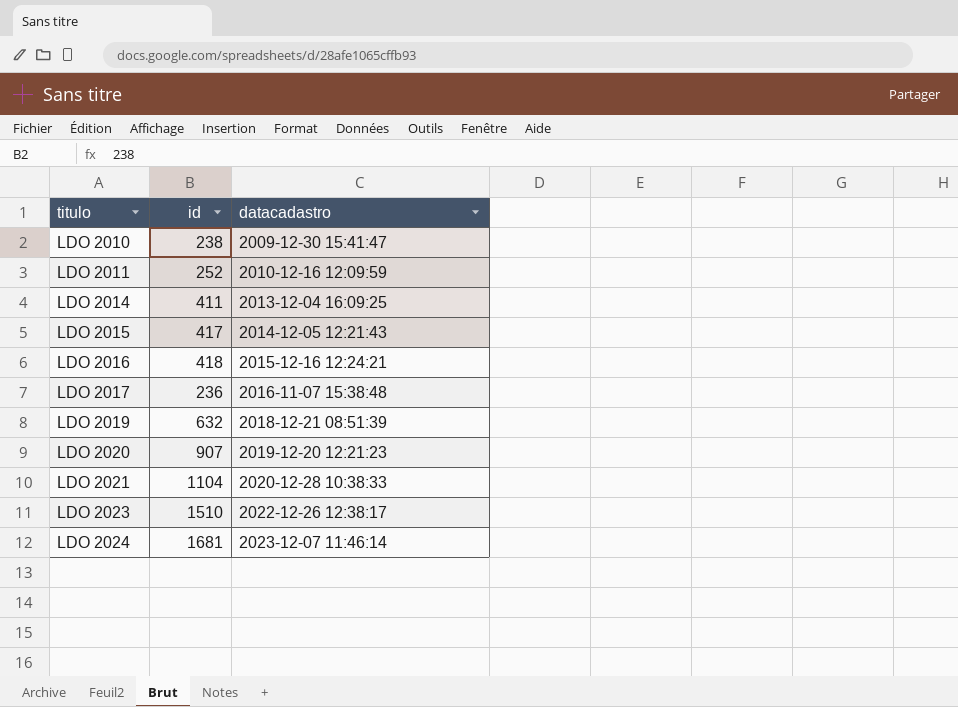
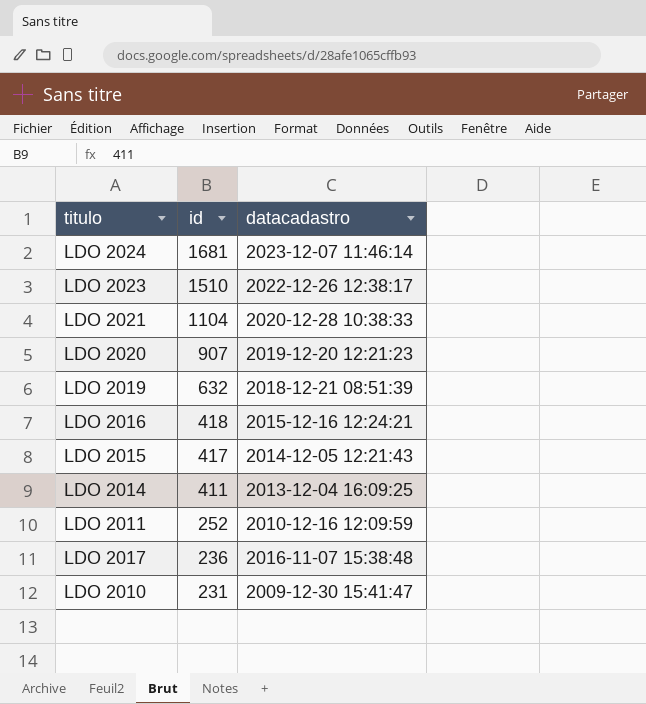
row order: titulo ascending -> id descending
LDO 2010 | id: 238 -> 231

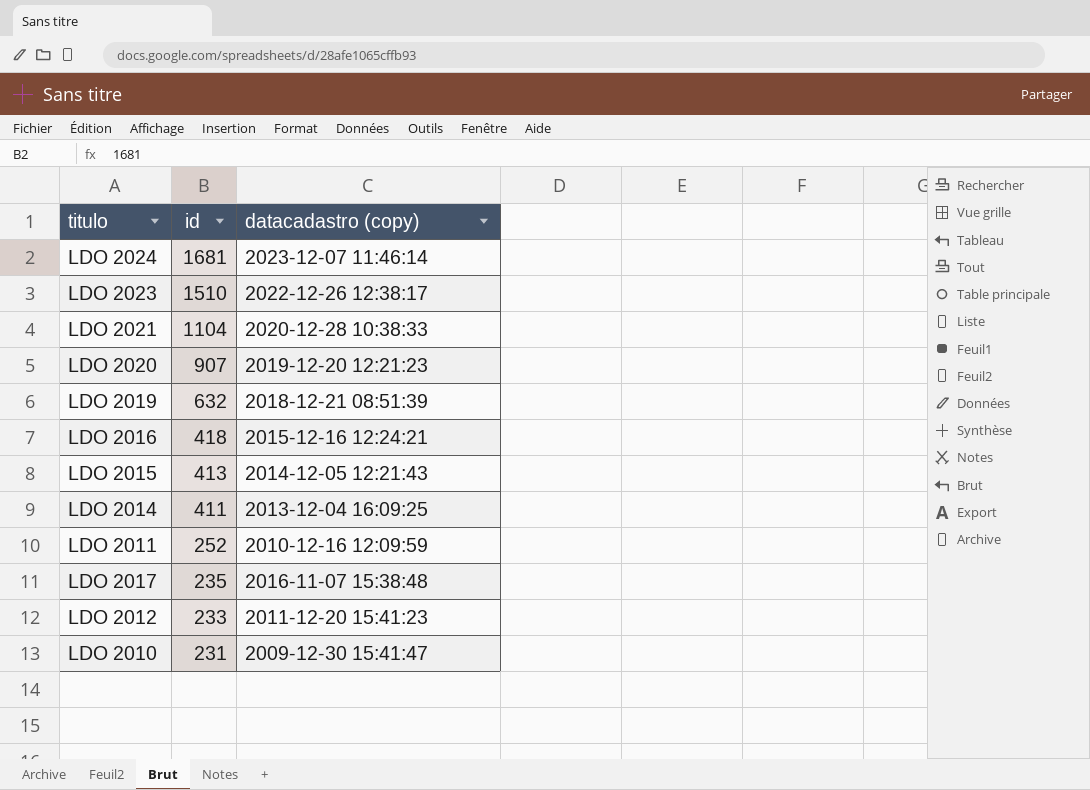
column name: datacadastro -> datacadastro (copy)
LDO 2015 | id: 417 -> 413
LDO 2017 | id: 236 -> 235
row LDO 2012: none -> 233 | 2011-12-20 15:41:23

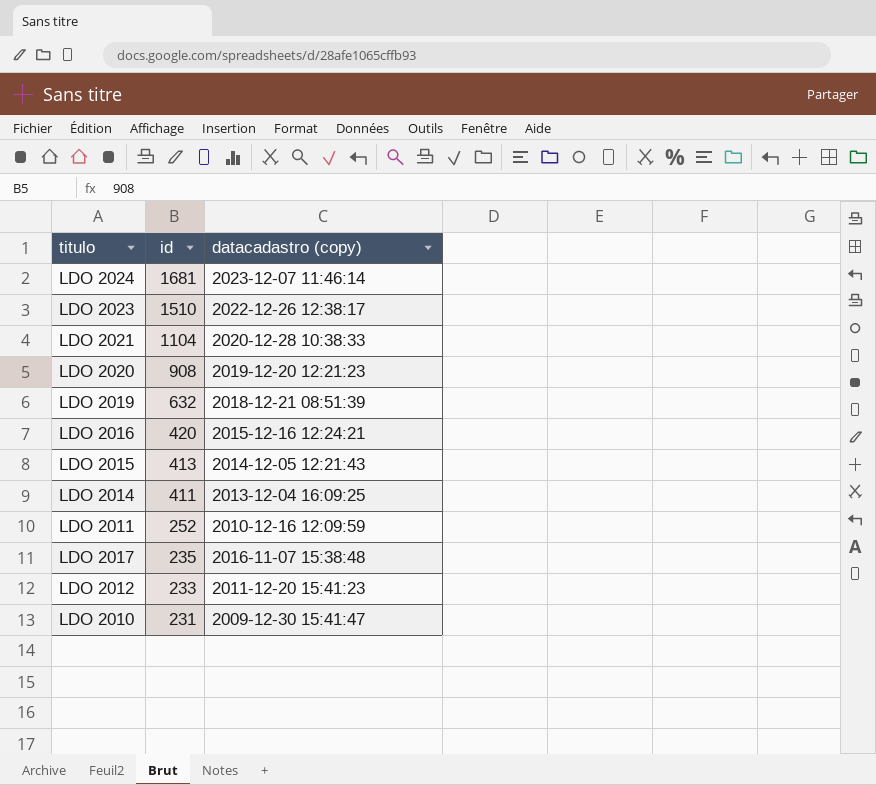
LDO 2020 | id: 907 -> 908
LDO 2016 | id: 418 -> 420

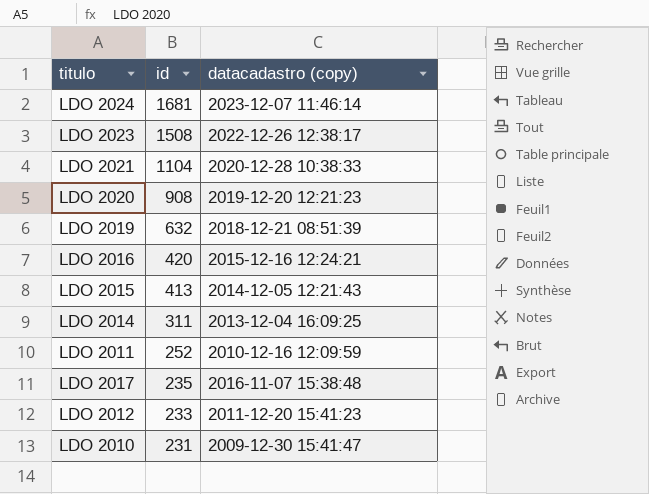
LDO 2023 | id: 1510 -> 1508
LDO 2014 | id: 411 -> 311

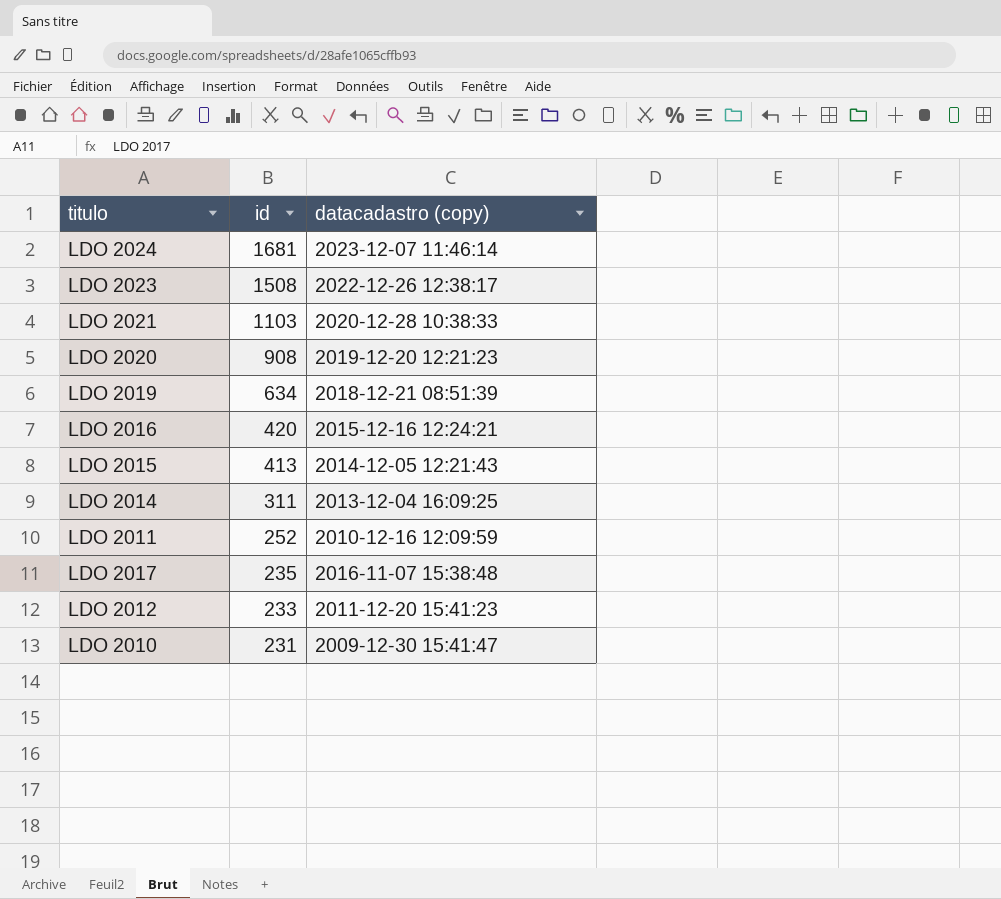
LDO 2021 | id: 1104 -> 1103
LDO 2019 | id: 632 -> 634

